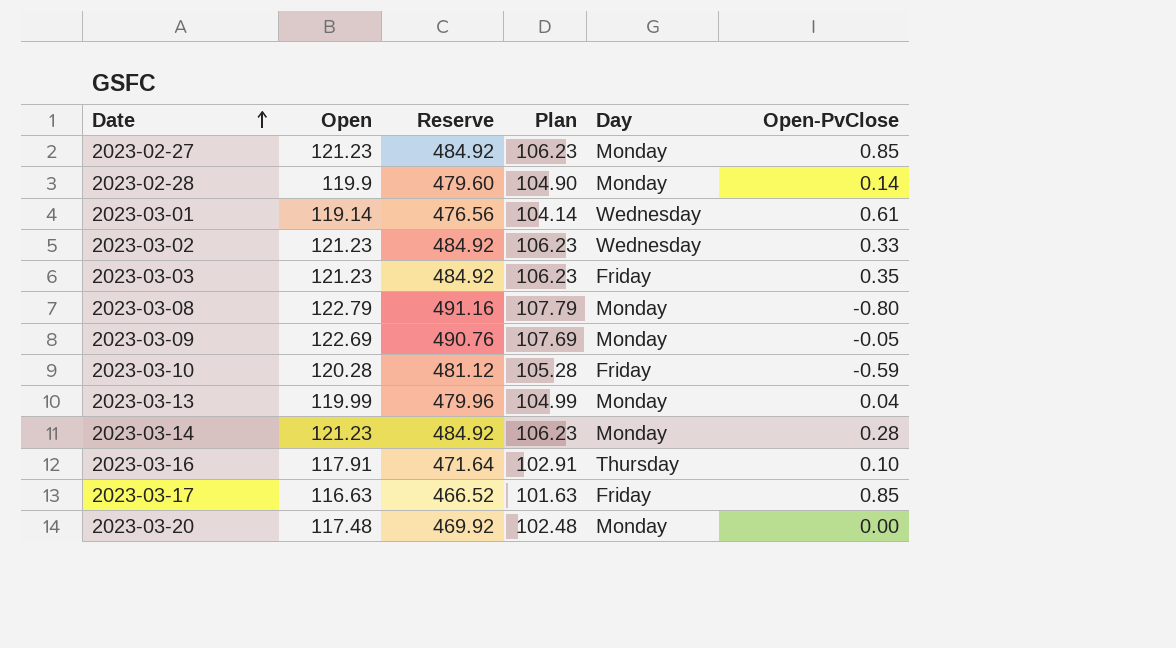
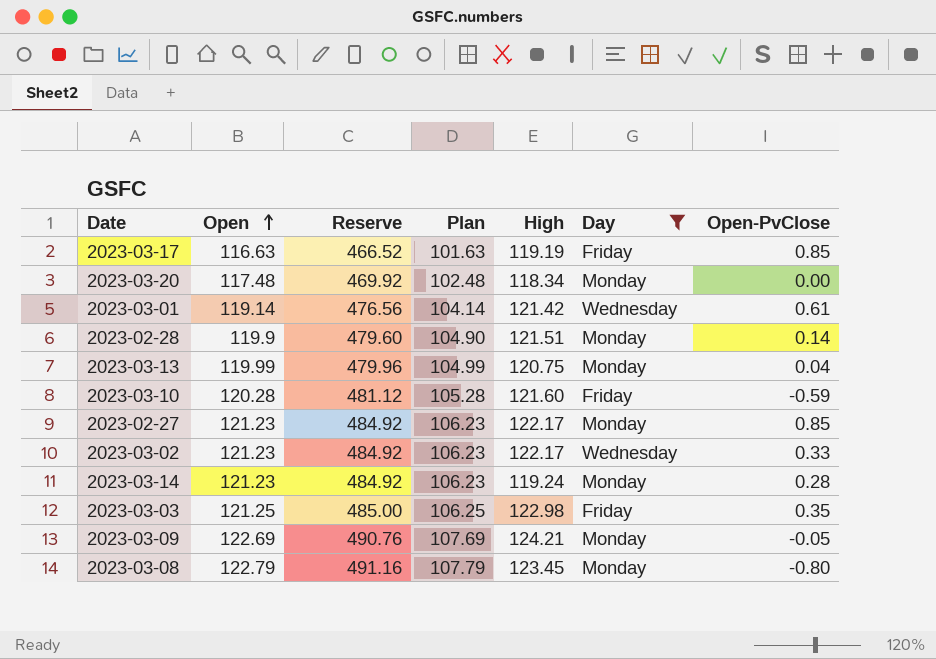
filter: none -> Day != Thursday
row order: Date ascending -> Open ascending
column High | position: none -> 5
2023-03-03 | Open: 121.23 -> 121.25
2023-03-03 | Reserve: 484.92 -> 485.00
2023-03-03 | Plan: 106.23 -> 106.25

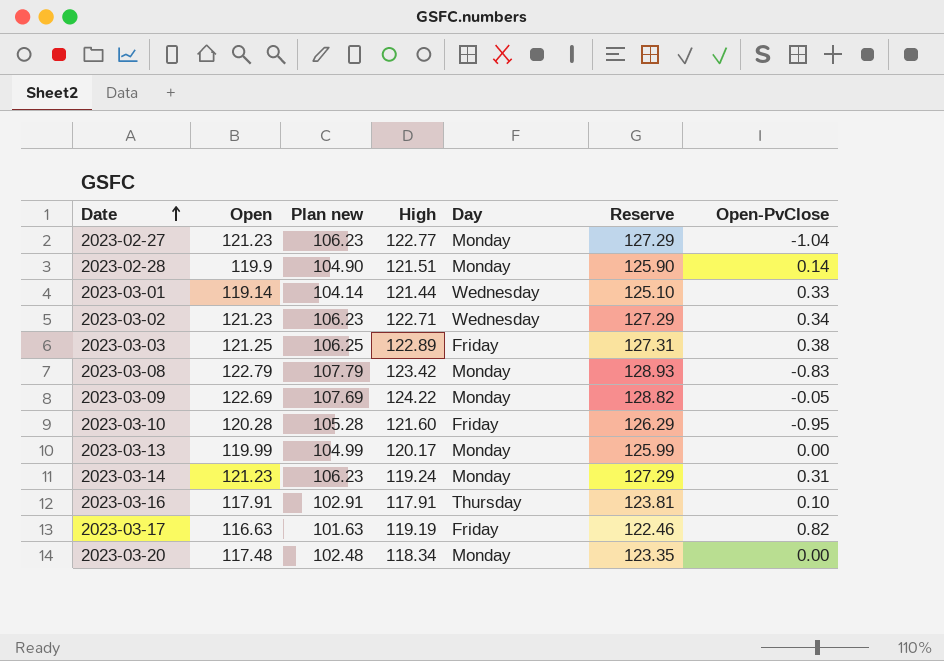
filter: Day != Thursday -> none
row order: Open ascending -> Date ascending
column name: Plan -> Plan new
column Reserve | formula: [Open] * 4 -> [Open] * 1.05
column Reserve | position: 3 -> 6
2023-02-27 | High: 122.17 -> 122.77
2023-02-27 | Open-PvClose: 0.85 -> -1.04
2023-03-01 | High: 121.42 -> 121.44
2023-03-01 | Open-PvClose: 0.61 -> 0.33
2023-03-02 | High: 122.17 -> 122.71
2023-03-02 | Open-PvClose: 0.33 -> 0.34
2023-03-03 | High: 122.98 -> 122.89
2023-03-03 | Open-PvClose: 0.35 -> 0.38
2023-03-08 | High: 123.45 -> 123.42
2023-03-08 | Open-PvClose: -0.80 -> -0.83
2023-03-09 | High: 124.21 -> 124.22
2023-03-10 | Open-PvClose: -0.59 -> -0.95
2023-03-13 | High: 120.75 -> 120.17
2023-03-13 | Open-PvClose: 0.04 -> 0.00
2023-03-14 | Open-PvClose: 0.28 -> 0.31
2023-03-17 | Open-PvClose: 0.85 -> 0.82

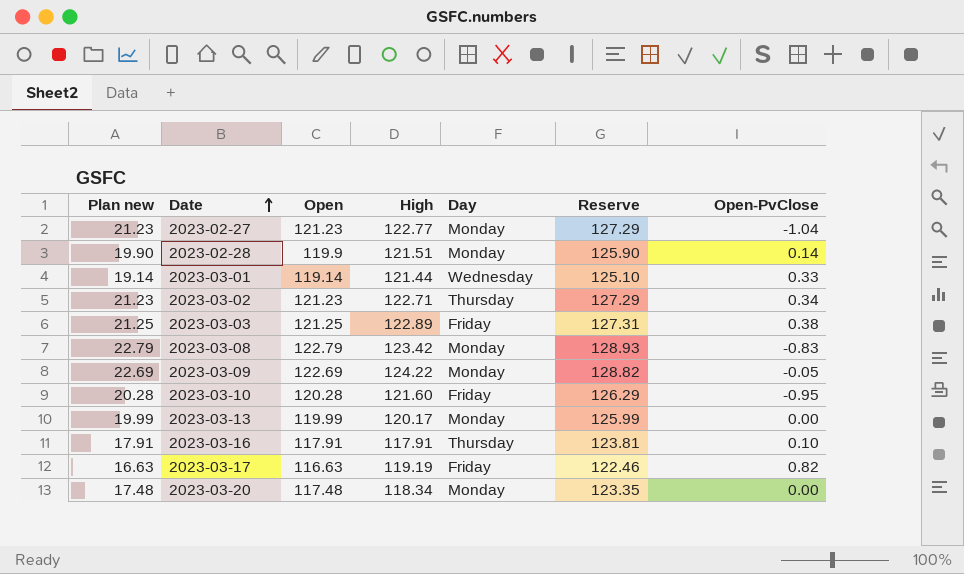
column Plan new | formula: [Open] - 15 -> [Open] - 100
column Plan new | position: 3 -> 1
row 2023-03-14: 121.23 | 106.23 | 119.24 | Monday | 127.29 | 0.31 -> none
2023-03-02 | Day: Wednesday -> Thursday

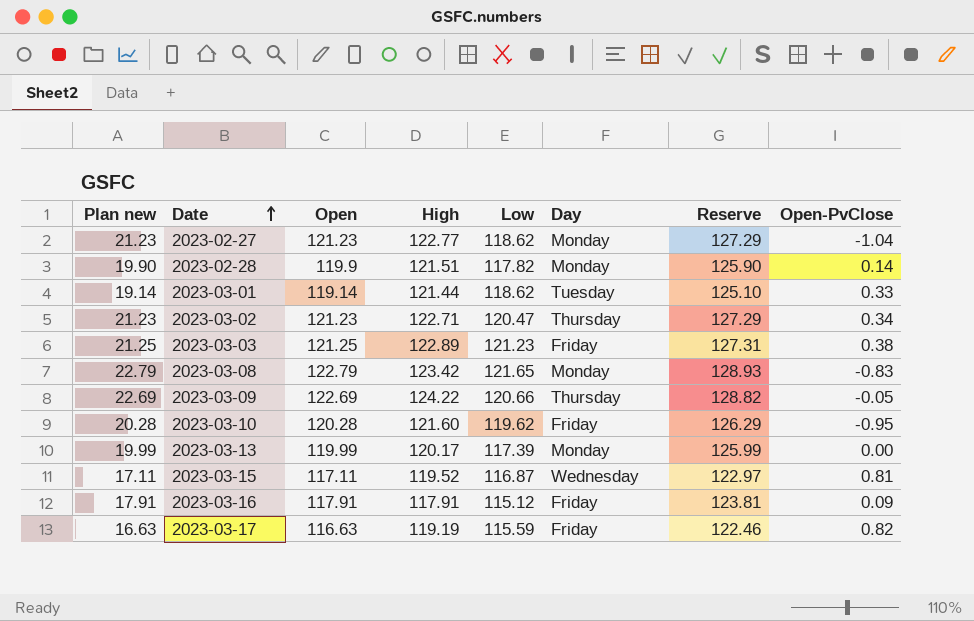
column Low | position: none -> 5
row 2023-03-20: 17.48 | 117.48 | 118.34 | Monday | 123.35 | 0.00 -> none
2023-03-01 | Day: Wednesday -> Tuesday
2023-03-09 | Day: Monday -> Thursday
row 2023-03-15: none -> 17.11 | 117.11 | 119.52 | 116.87 | Wednesday | 122.97 | 0.81
2023-03-16 | Day: Thursday -> Friday
2023-03-16 | Open-PvClose: 0.10 -> 0.09

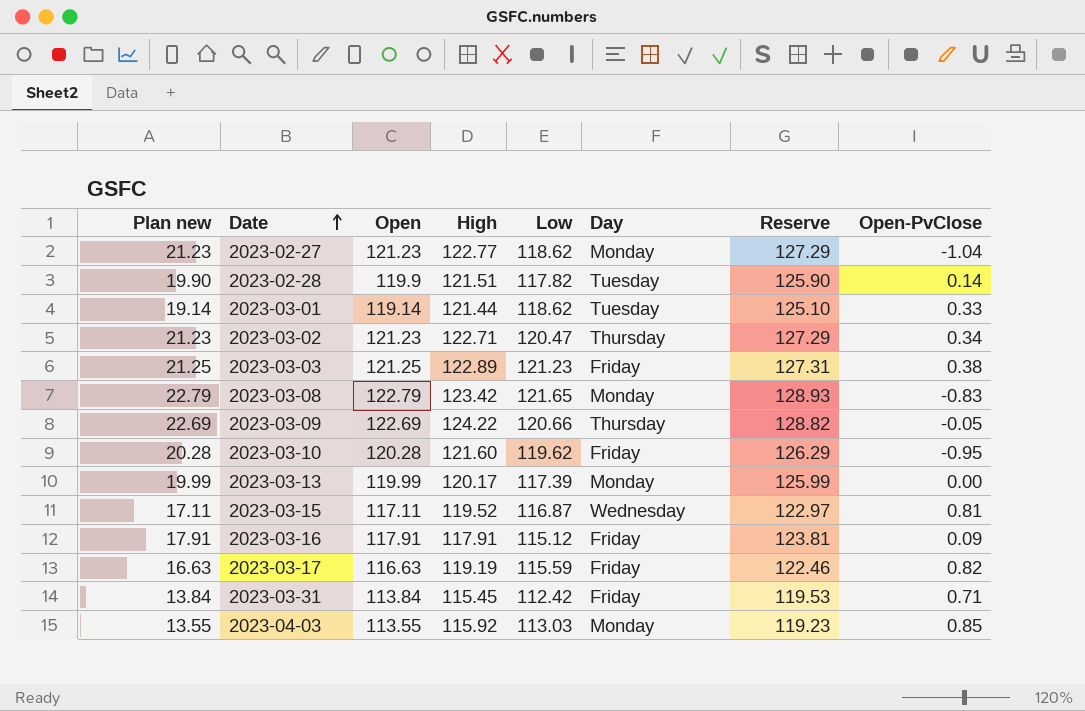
2023-02-28 | Day: Monday -> Tuesday
row 2023-03-31: none -> 13.84 | 113.84 | 115.45 | 112.42 | Friday | 119.53 | 0.71
row 2023-04-03: none -> 13.55 | 113.55 | 115.92 | 113.03 | Monday | 119.23 | 0.85

